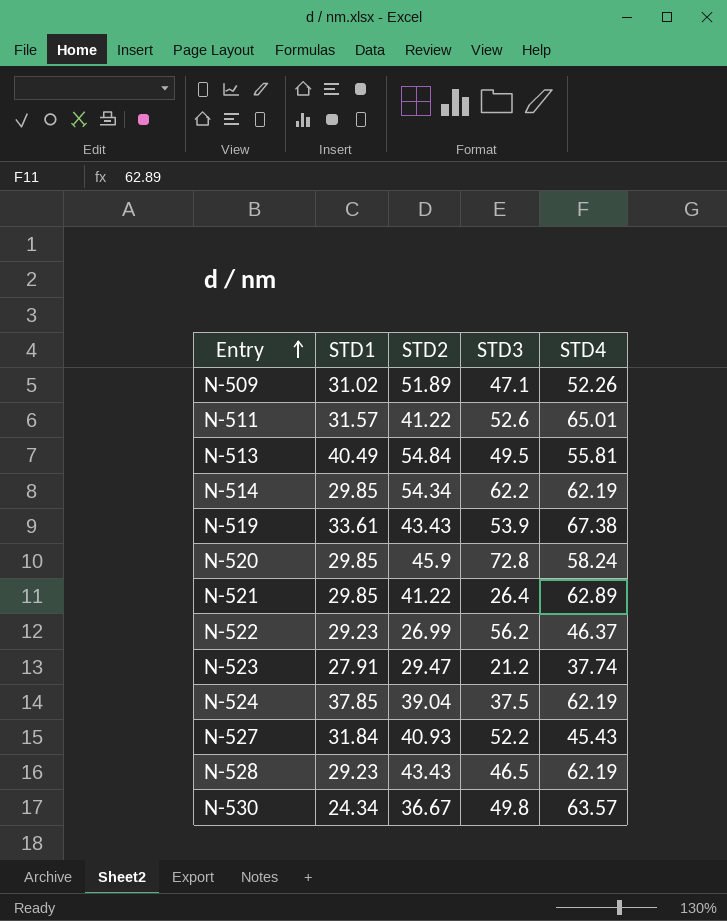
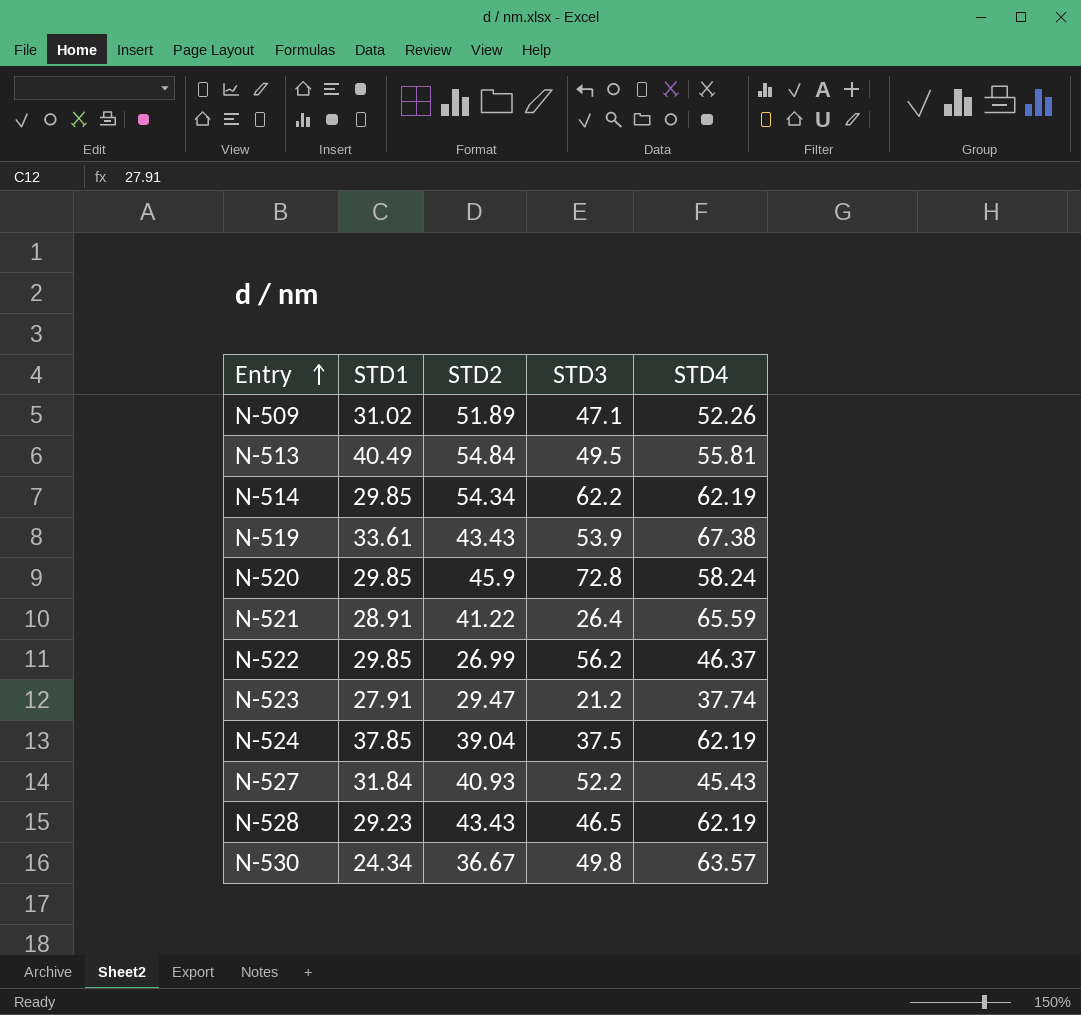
row N-511: 31.57 | 41.22 | 52.6 | 65.01 -> none
N-521 | STD1: 29.85 -> 28.91
N-521 | STD4: 62.89 -> 65.59
N-522 | STD1: 29.23 -> 29.85

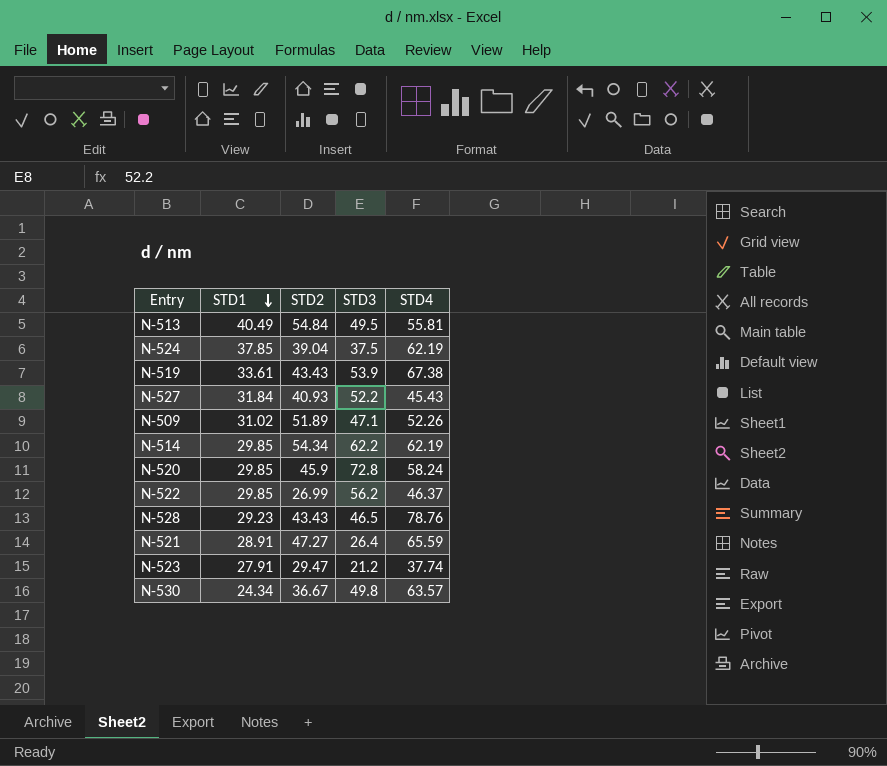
row order: Entry ascending -> STD1 descending
N-528 | STD4: 62.19 -> 78.76
N-521 | STD2: 41.22 -> 47.27

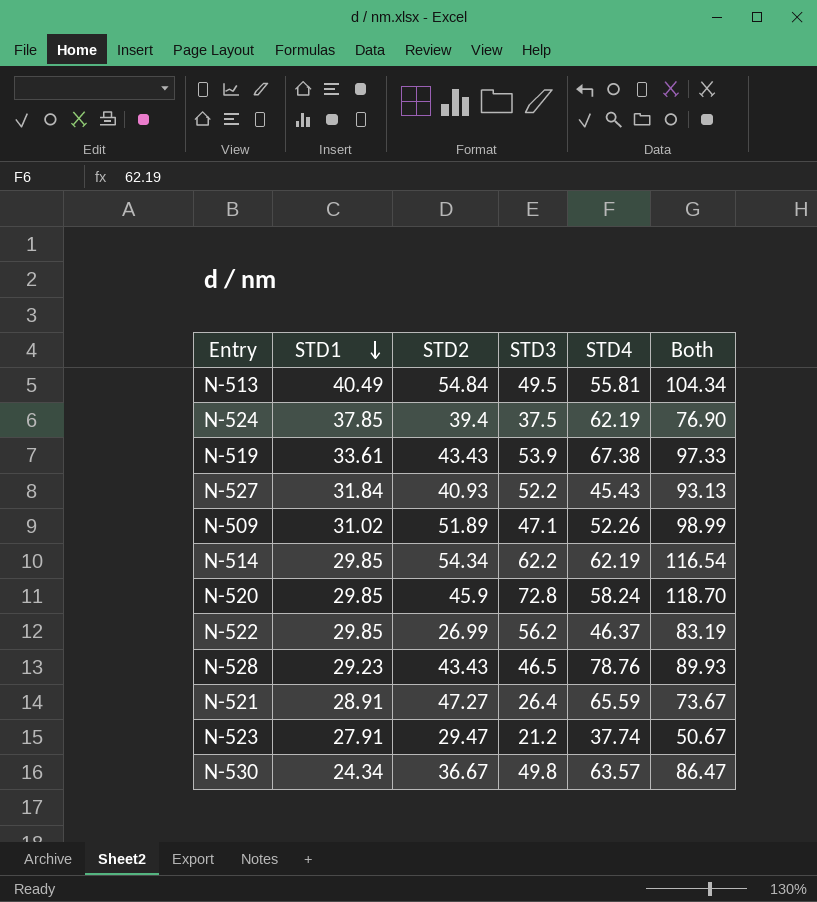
column Both | formula: none -> [STD2] + [STD3]
N-524 | STD2: 39.04 -> 39.4

